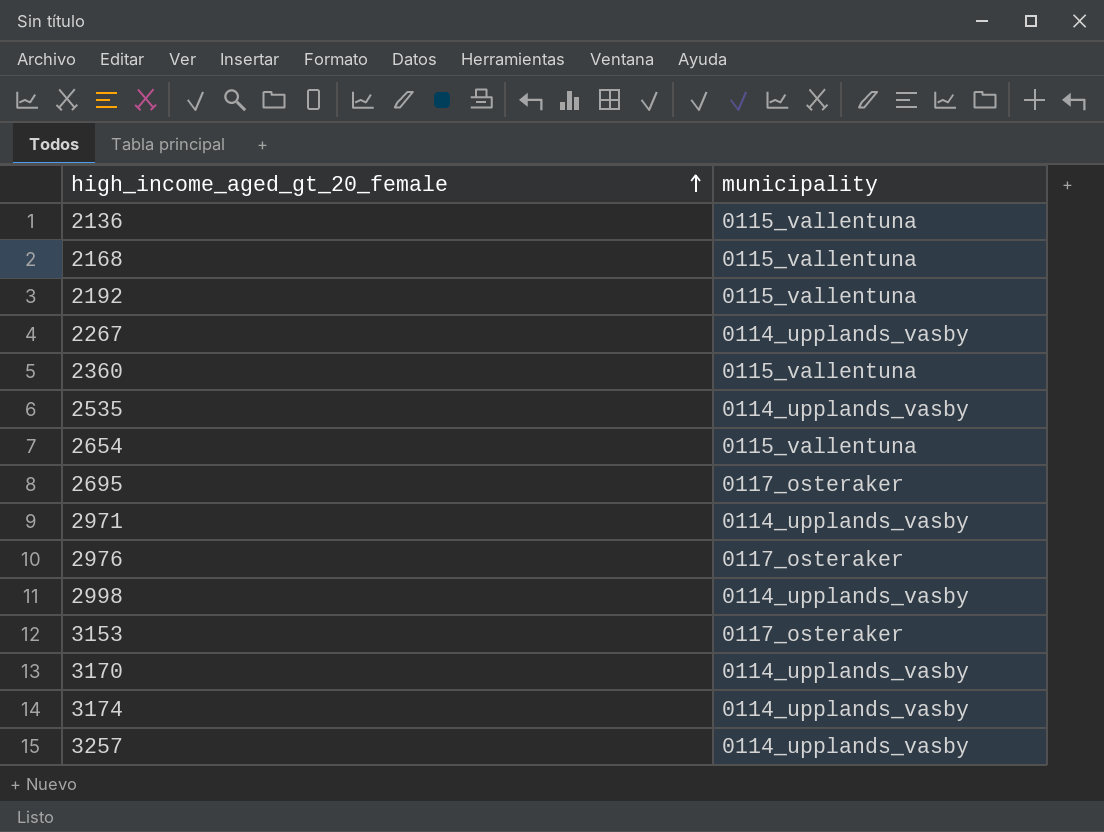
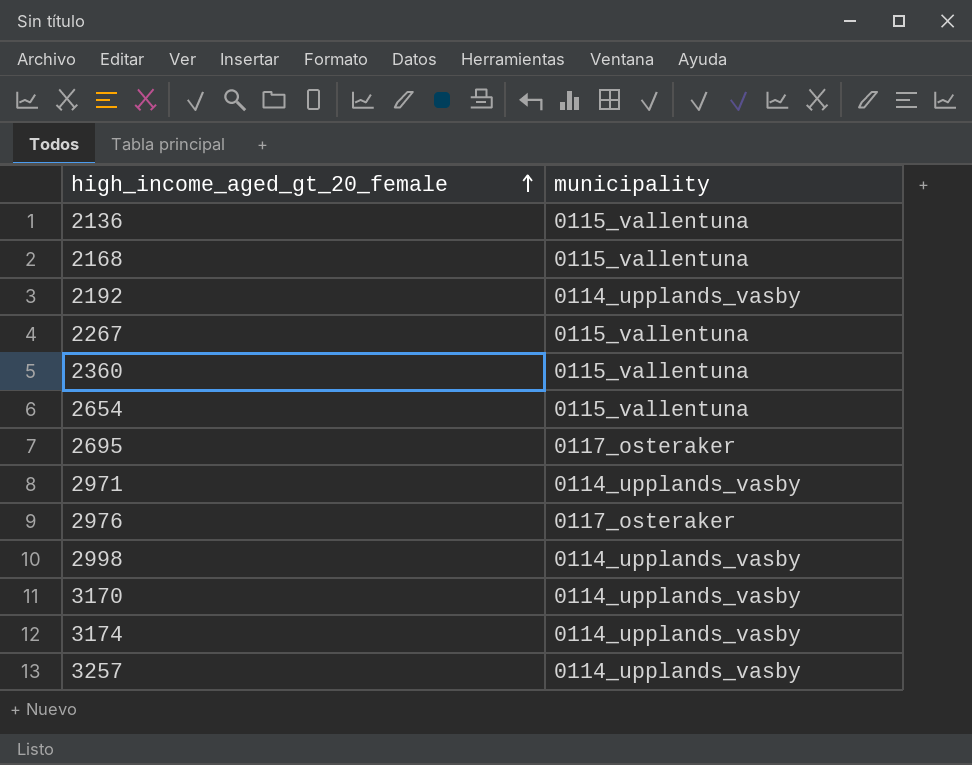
row 2535: 0114_upplands_vasby -> none
row 3153: 0117_osteraker -> none
2192 | municipality: 0115_vallentuna -> 0114_upplands_vasby
2267 | municipality: 0114_upplands_vasby -> 0115_vallentuna

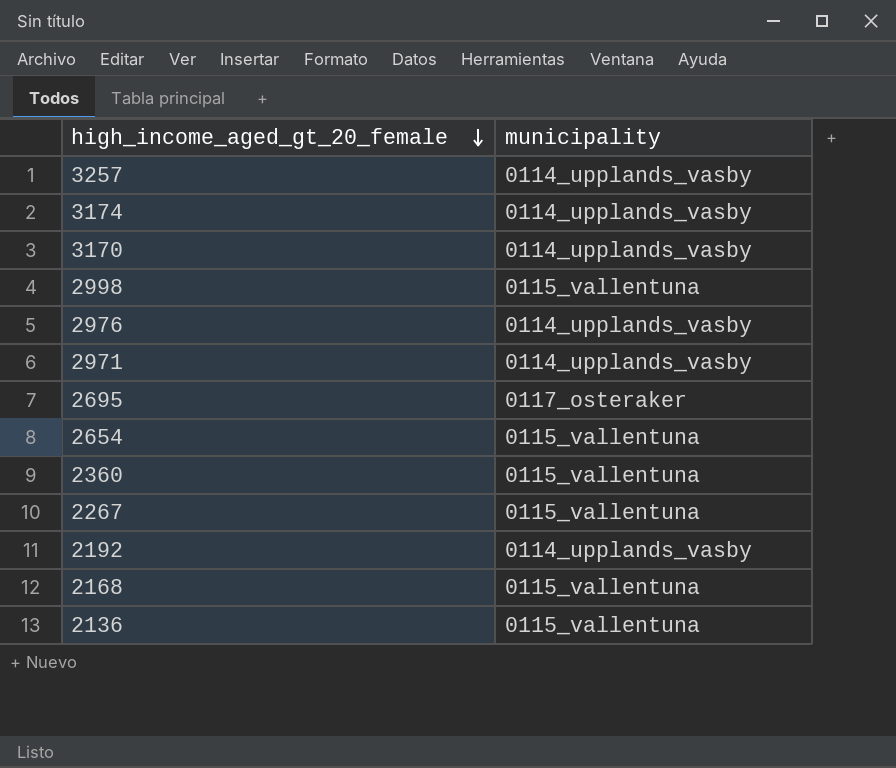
row order: high_income_aged_gt_20_female ascending -> high_income_aged_gt_20_female descending
2998 | municipality: 0114_upplands_vasby -> 0115_vallentuna
2976 | municipality: 0117_osteraker -> 0114_upplands_vasby

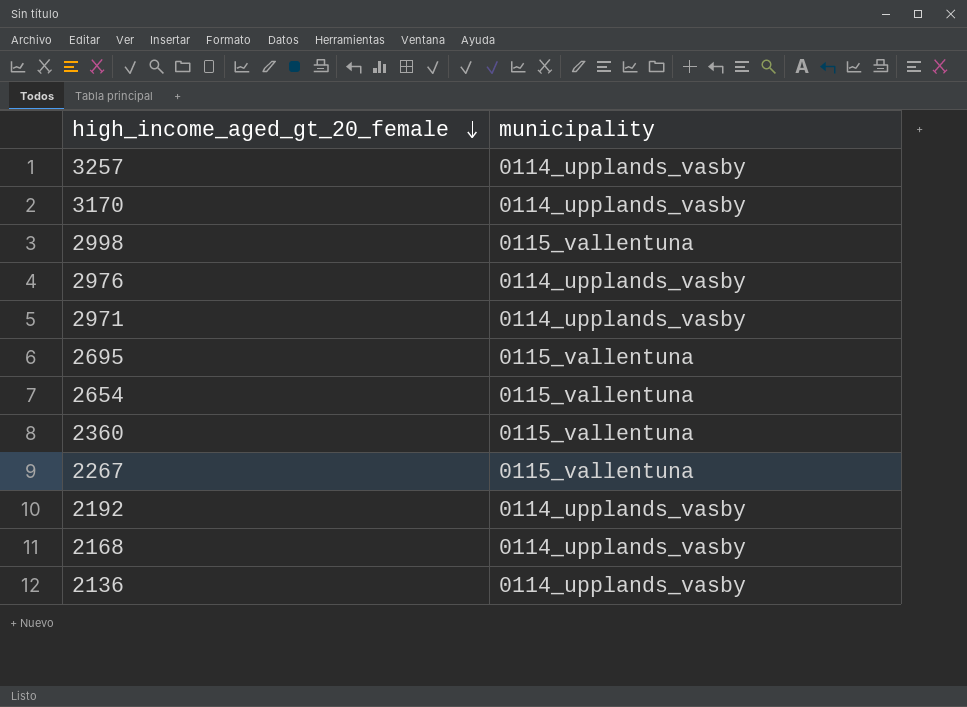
row 3174: 0114_upplands_vasby -> none
2695 | municipality: 0117_osteraker -> 0115_vallentuna
2168 | municipality: 0115_vallentuna -> 0114_upplands_vasby
2136 | municipality: 0115_vallentuna -> 0114_upplands_vasby

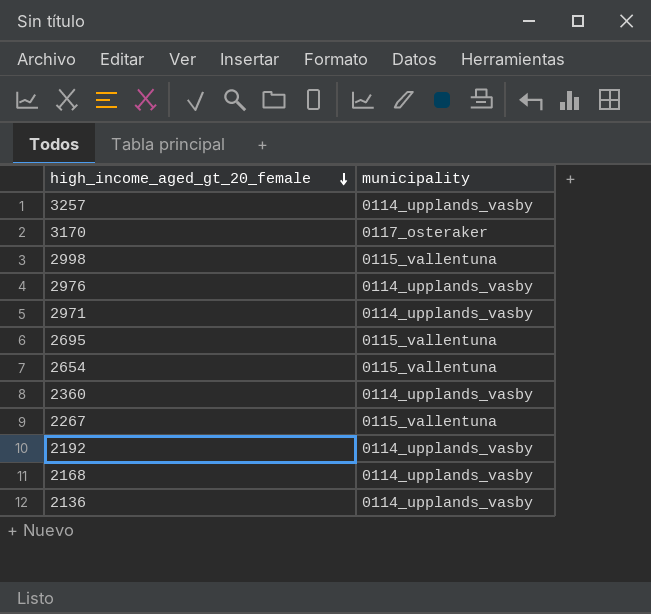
3170 | municipality: 0114_upplands_vasby -> 0117_osteraker
2360 | municipality: 0115_vallentuna -> 0114_upplands_vasby

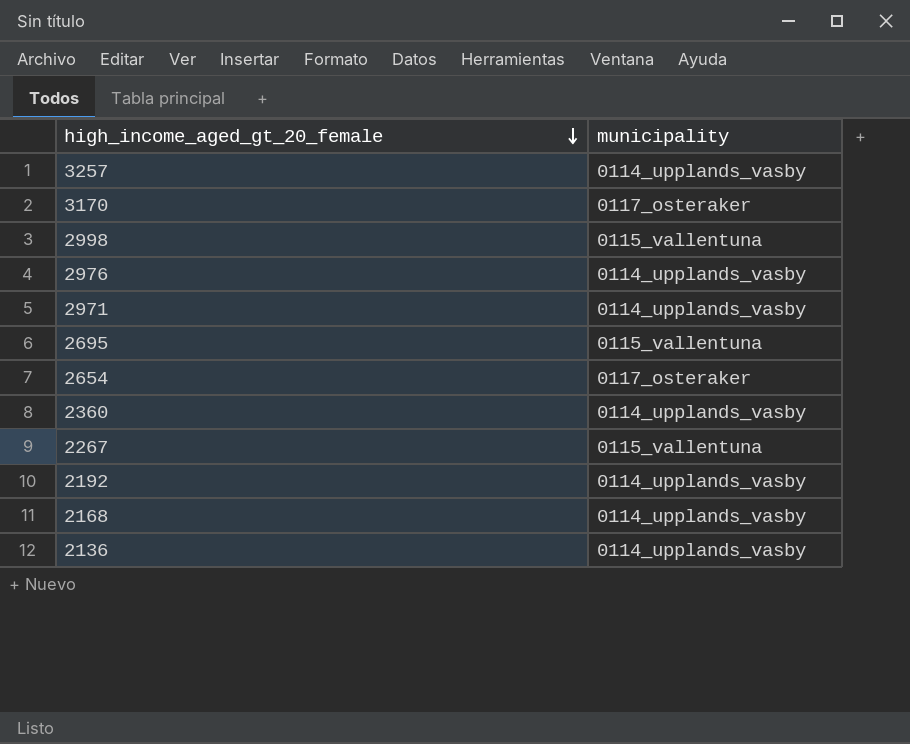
2654 | municipality: 0115_vallentuna -> 0117_osteraker

